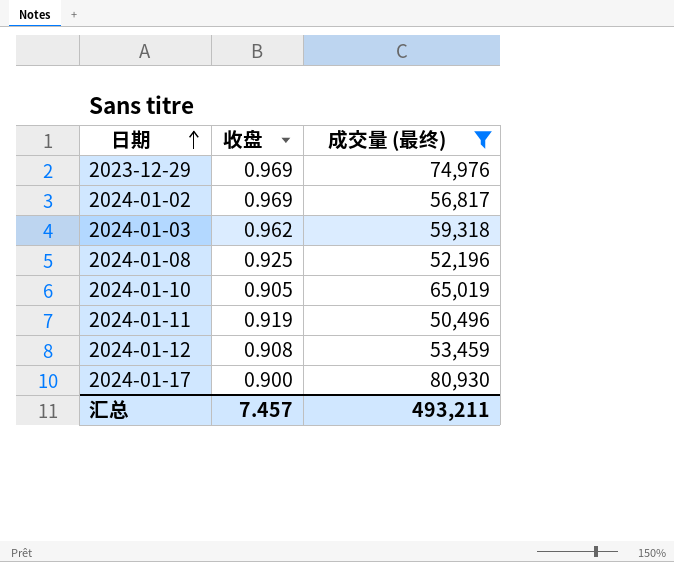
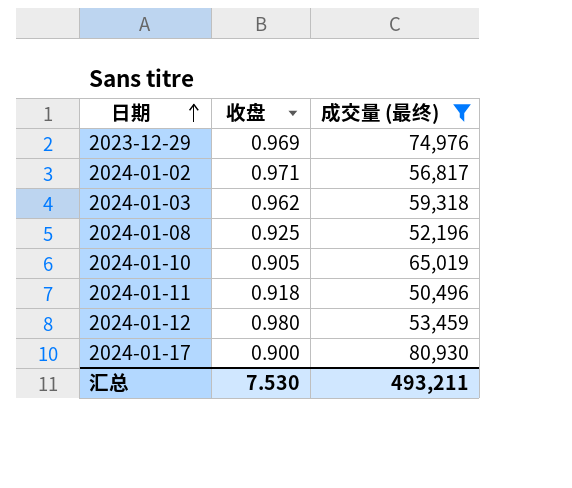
2024-01-02 | 收盘: 0.969 -> 0.971
2024-01-11 | 收盘: 0.919 -> 0.918
2024-01-12 | 收盘: 0.908 -> 0.980
汇总 | 收盘: 7.457 -> 7.530

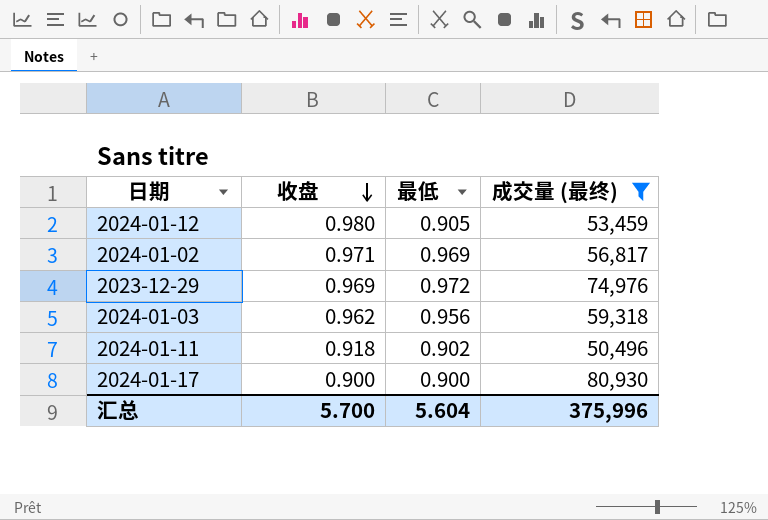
row order: 日期 ascending -> 收盘 descending
column 最低 | position: none -> 3
row 2024-01-08: 0.925 | 52,196 -> none
row 2024-01-10: 0.905 | 65,019 -> none
汇总 | 收盘: 7.530 -> 5.700
汇总 | 成交量 (最终): 493,211 -> 375,996

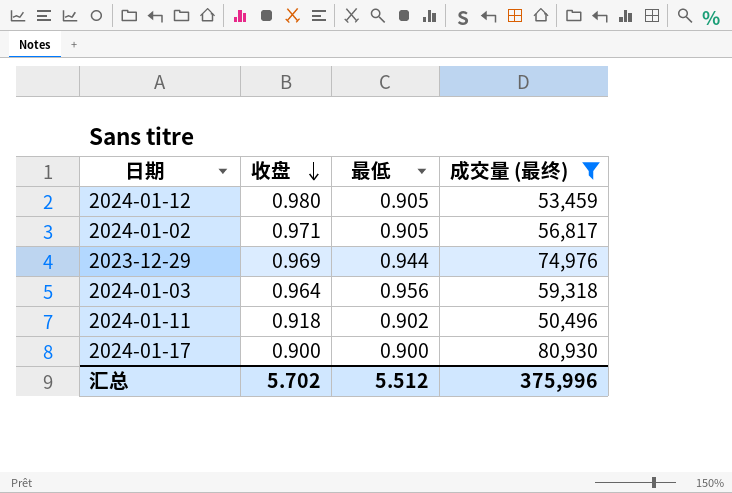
2024-01-02 | 最低: 0.969 -> 0.905
2023-12-29 | 最低: 0.972 -> 0.944
2024-01-03 | 收盘: 0.962 -> 0.964
汇总 | 收盘: 5.700 -> 5.702
汇总 | 最低: 5.604 -> 5.512

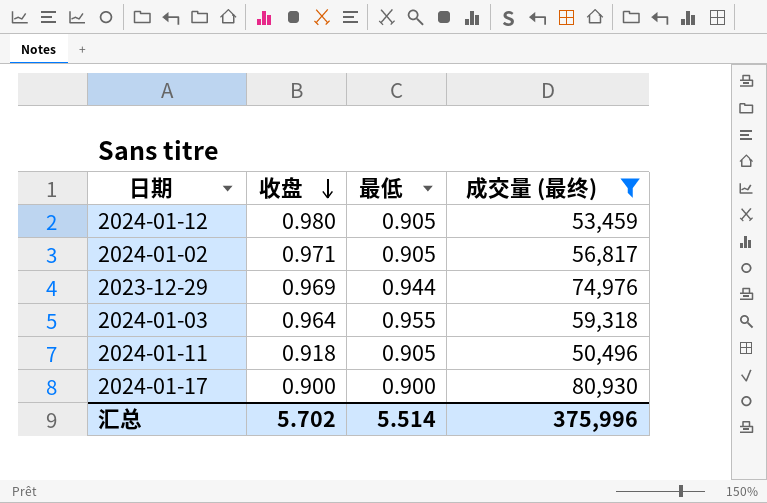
2024-01-03 | 最低: 0.956 -> 0.955
2024-01-11 | 最低: 0.902 -> 0.905
汇总 | 最低: 5.512 -> 5.514

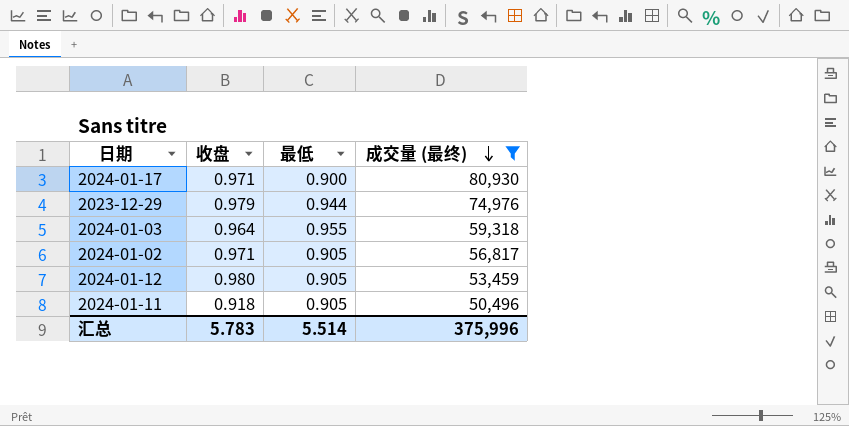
row order: 收盘 descending -> 成交量 (最终) descending
2024-01-17 | 收盘: 0.900 -> 0.971
2023-12-29 | 收盘: 0.969 -> 0.979
汇总 | 收盘: 5.702 -> 5.783

